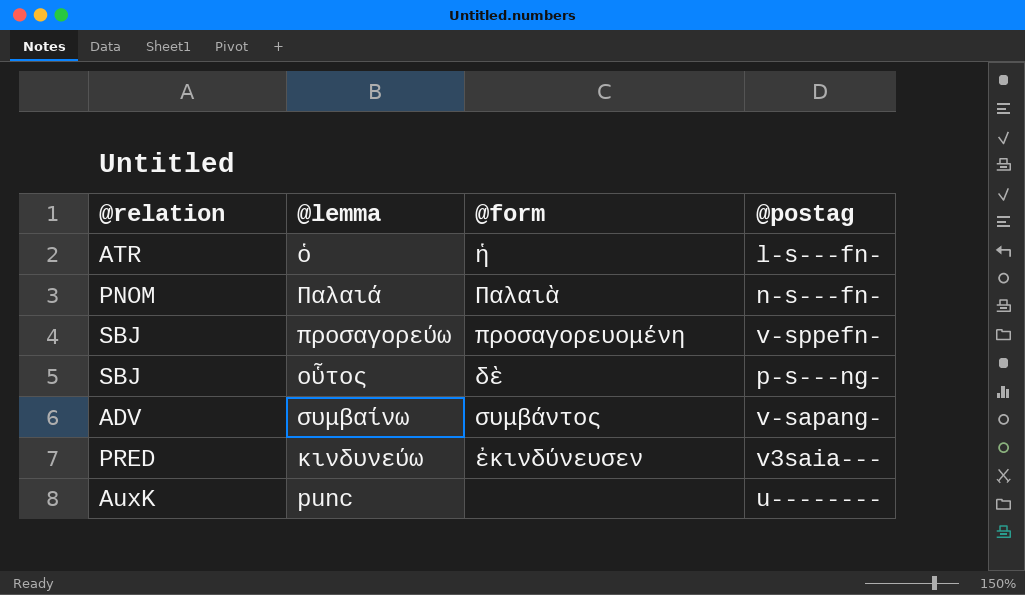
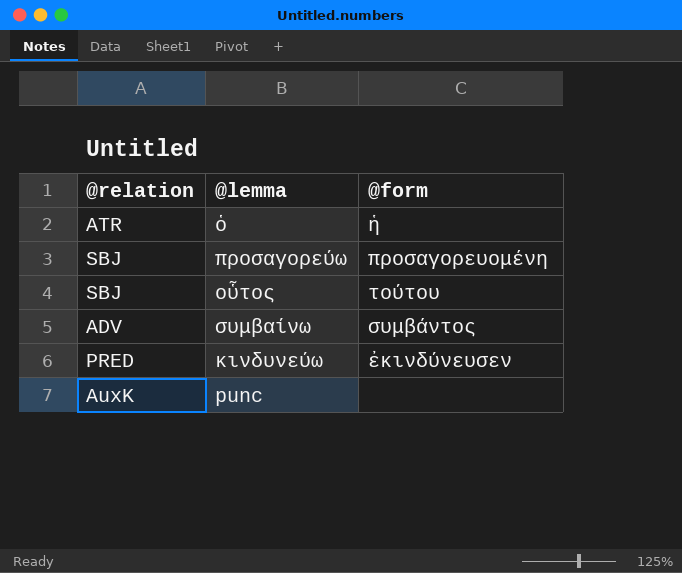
column @postag | position: 4 -> none
row Παλαιά: PNOM | Παλαιὰ | n-s---fn- -> none
οὗτος | @form: δὲ -> τούτου

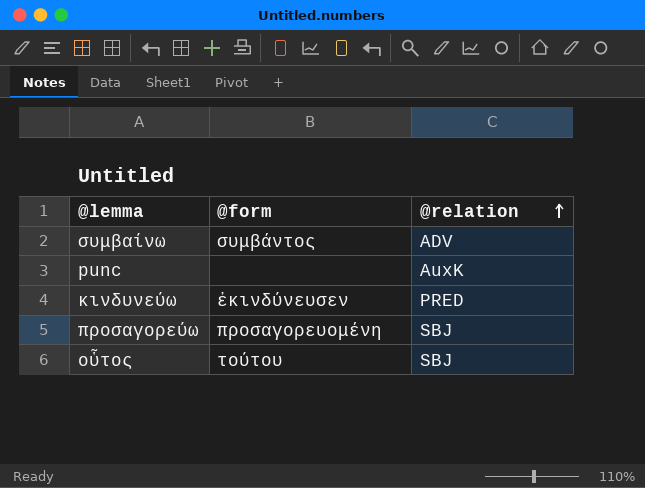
row order: none -> @relation ascending
column @relation | position: 1 -> 3
row ὁ: ATR | ἡ -> none

